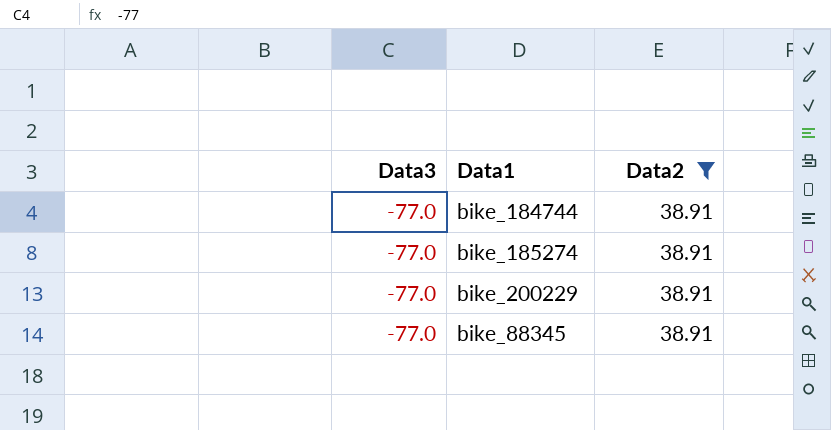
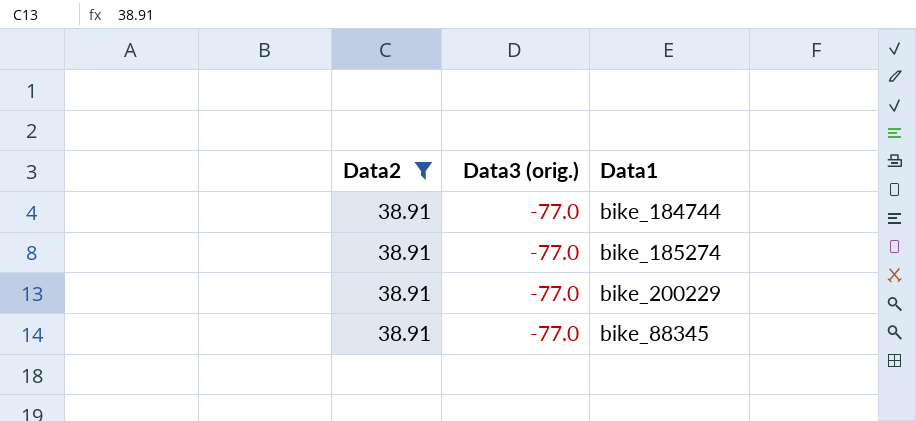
column Data2 | position: 3 -> 1
column name: Data3 -> Data3 (orig.)

